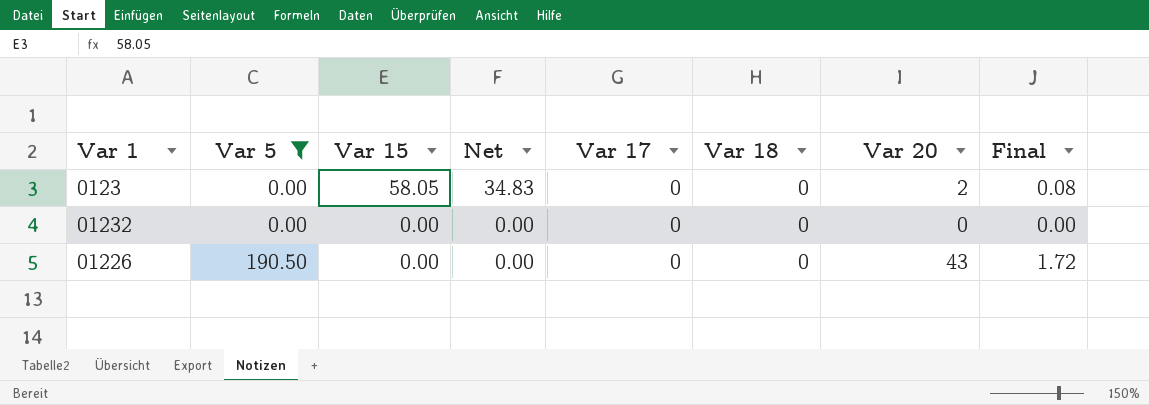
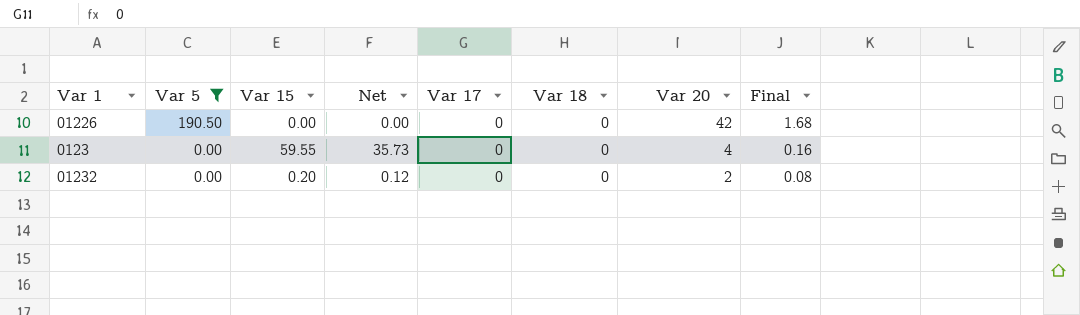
row order: Var 5 ascending -> Var 5 descending
01226 | Var 20: 43 -> 42
01226 | Final: 1.72 -> 1.68
0123 | Var 15: 58.05 -> 59.55
0123 | Net: 34.83 -> 35.73
0123 | Var 20: 2 -> 4
0123 | Final: 0.08 -> 0.16
01232 | Var 15: 0.00 -> 0.20
01232 | Net: 0.00 -> 0.12
01232 | Var 20: 0 -> 2
01232 | Final: 0.00 -> 0.08

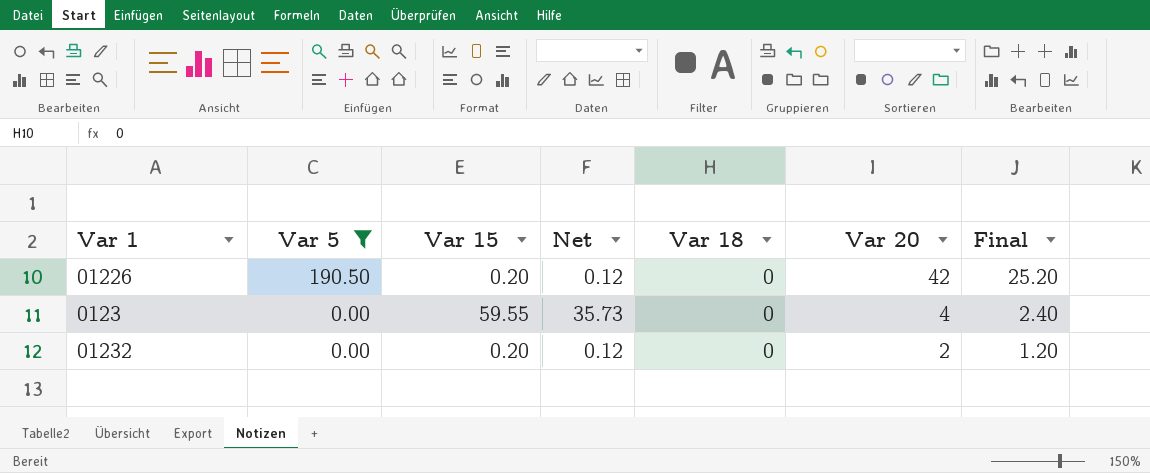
column Var 17 | position: 5 -> none
column Final | formula: [Var 20] * 0.04 -> [Var 20] * 0.6
01226 | Var 15: 0.00 -> 0.20
01226 | Net: 0.00 -> 0.12

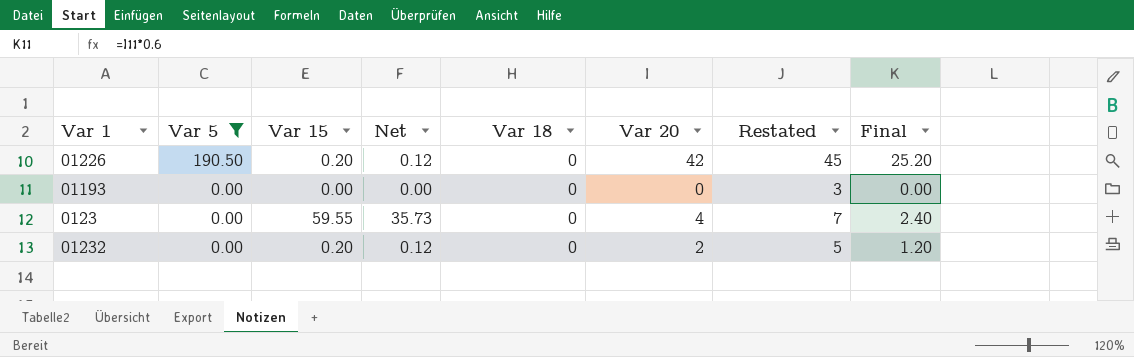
column Restated | formula: none -> [Var 20] + 3
row 01193: none -> 0.00 | 0.00 | 0.00 | 0 | 0 | 3 | 0.00

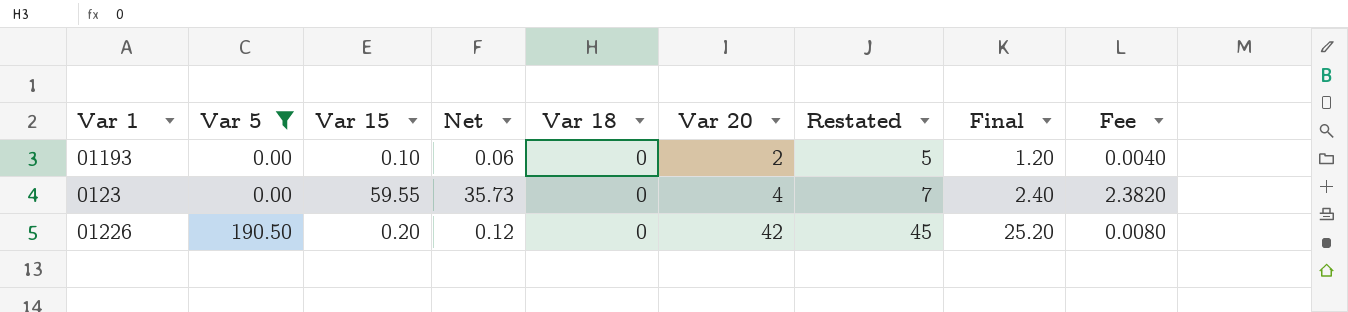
row order: Var 5 descending -> Var 5 ascending
column Fee | formula: none -> [Var 15] * 0.04
row 01232: 0.00 | 0.20 | 0.12 | 0 | 2 | 5 | 1.20 -> none
01193 | Var 15: 0.00 -> 0.10
01193 | Net: 0.00 -> 0.06
01193 | Var 20: 0 -> 2
01193 | Restated: 3 -> 5
01193 | Final: 0.00 -> 1.20

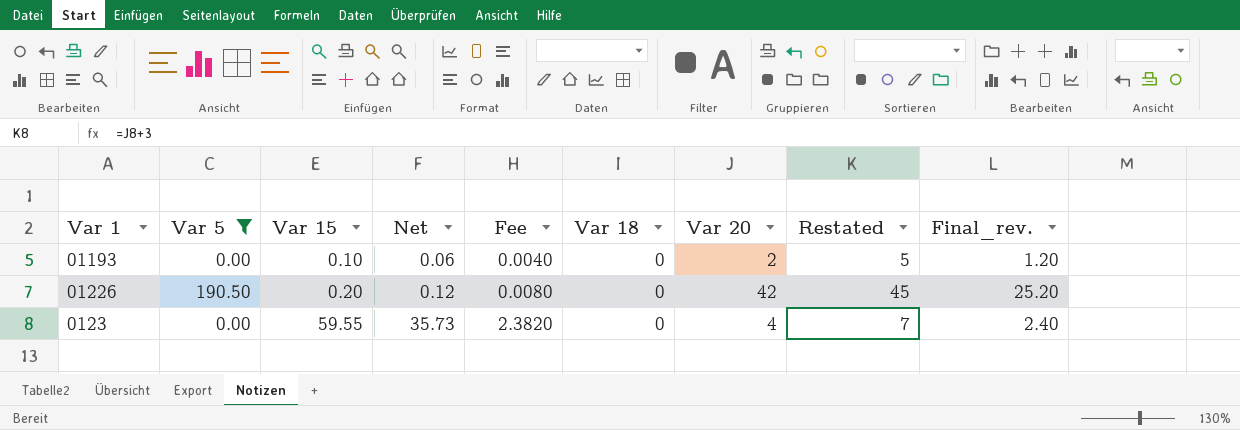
row order: Var 5 ascending -> Var 15 ascending
column Fee | position: 9 -> 5
column name: Final -> Final_rev.

